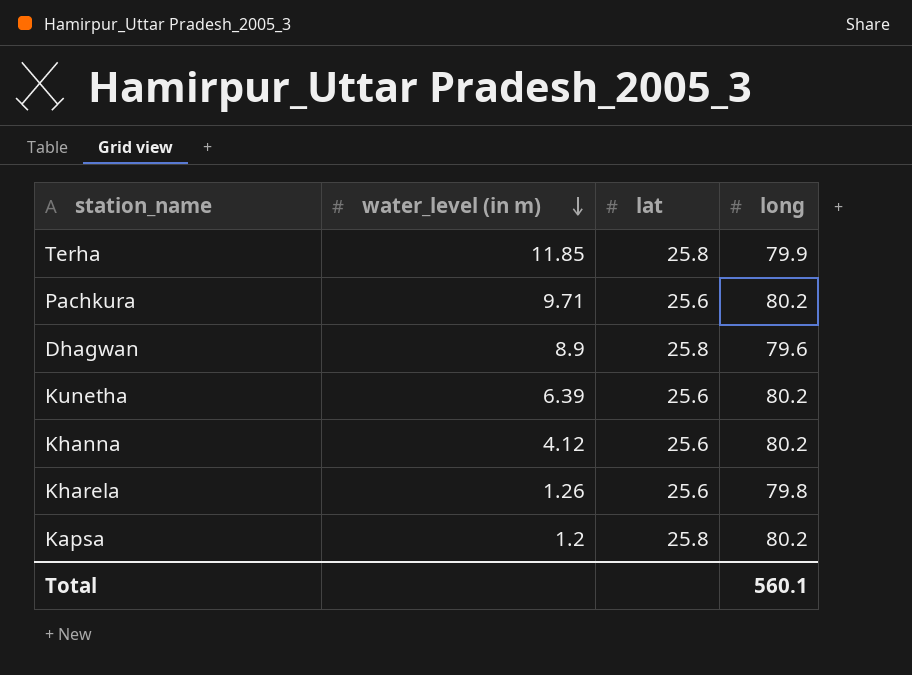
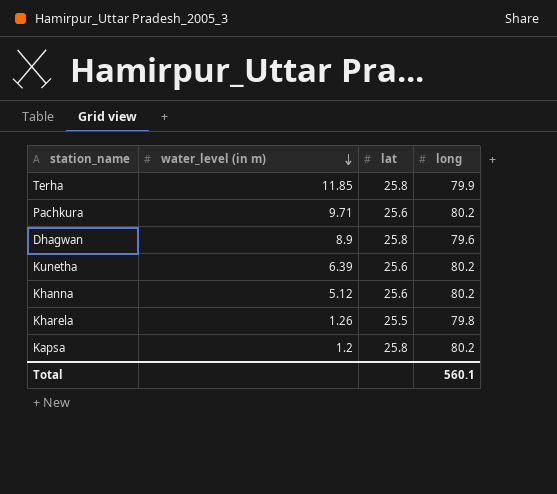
Khanna | water_level (in m): 4.12 -> 5.12
Kharela | lat: 25.6 -> 25.5

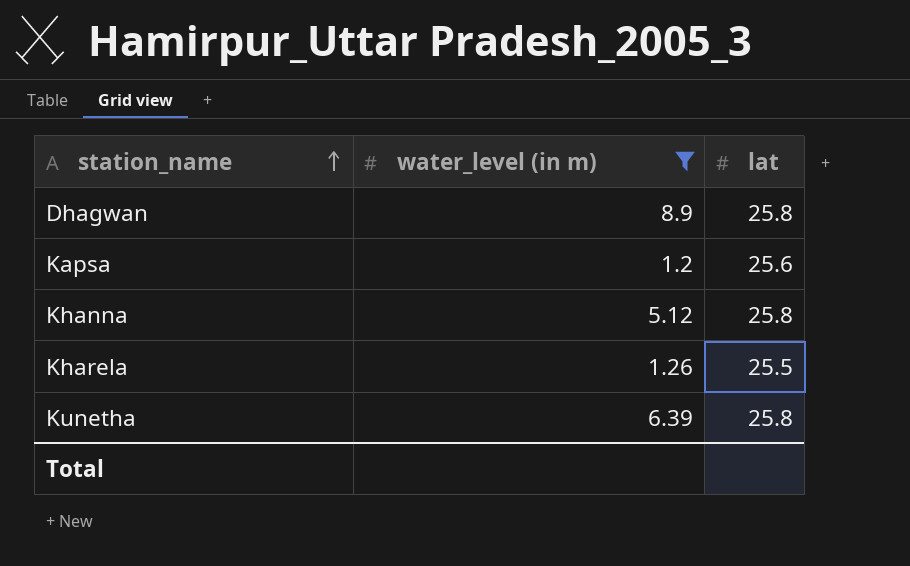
filter: none -> water_level (in m) <= 8.9
row order: water_level (in m) descending -> station_name ascending
column long | position: 4 -> none
Kapsa | lat: 25.8 -> 25.6
Khanna | lat: 25.6 -> 25.8
Kunetha | lat: 25.6 -> 25.8

